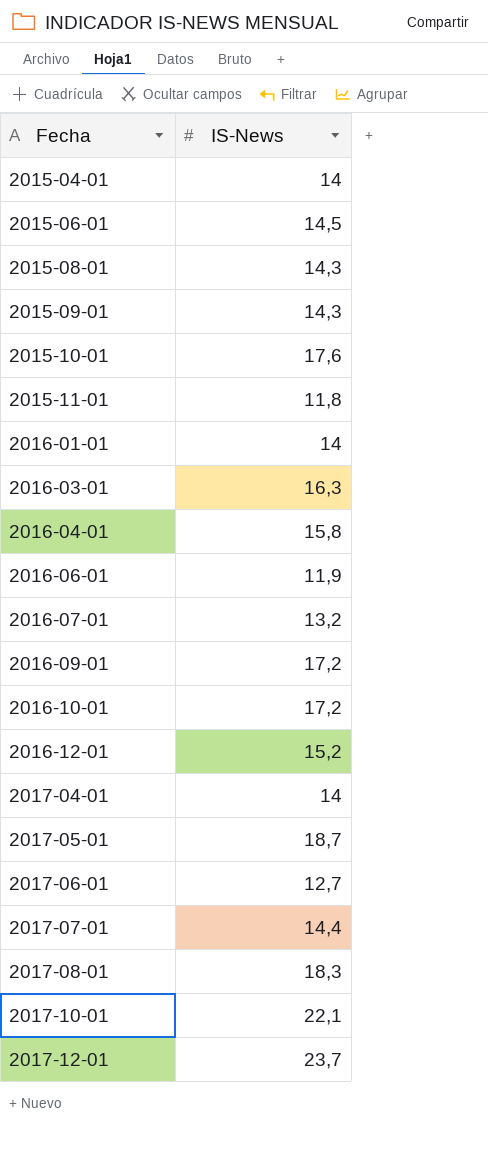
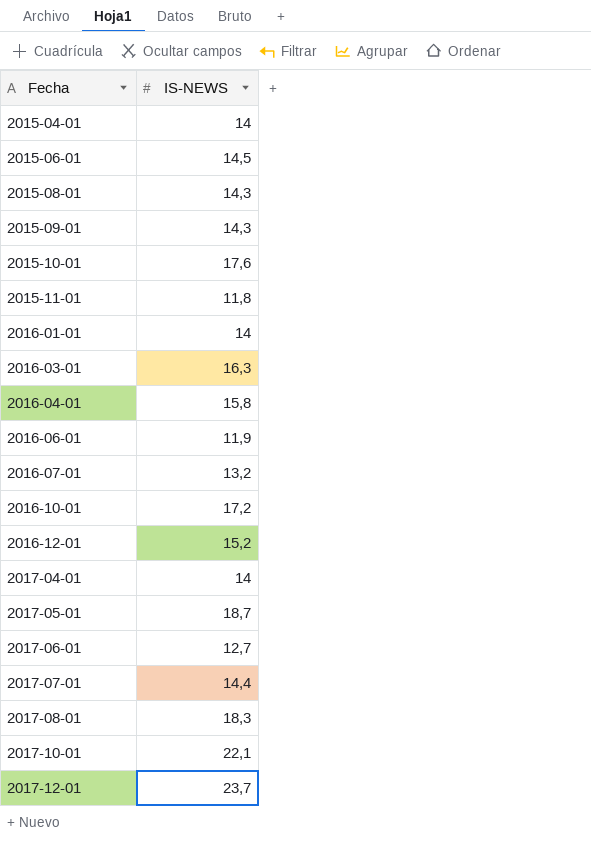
column name: IS-News -> IS-NEWS
row 2016-09-01: 17,2 -> none

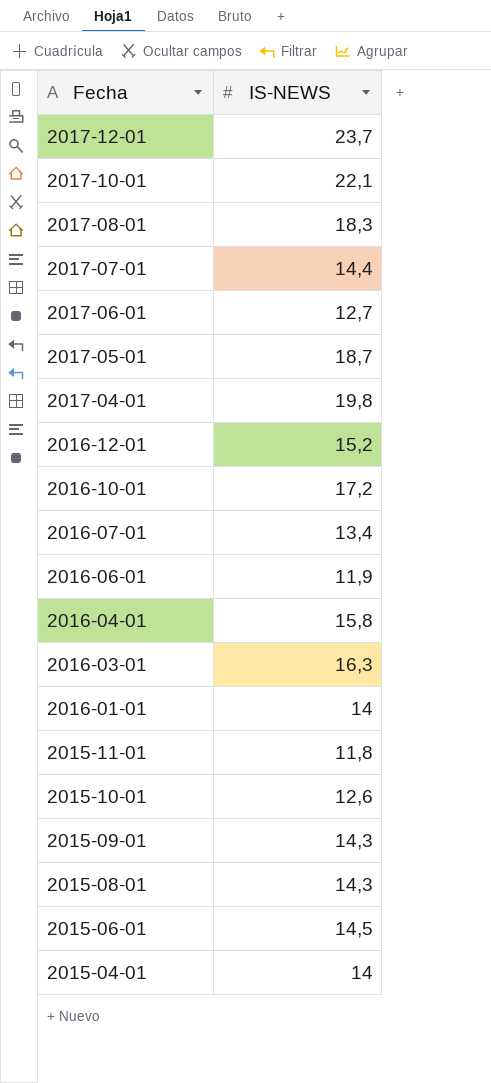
row order: Fecha ascending -> Fecha descending
2017-04-01 | IS-NEWS: 14 -> 19,8
2016-07-01 | IS-NEWS: 13,2 -> 13,4
2015-10-01 | IS-NEWS: 17,6 -> 12,6

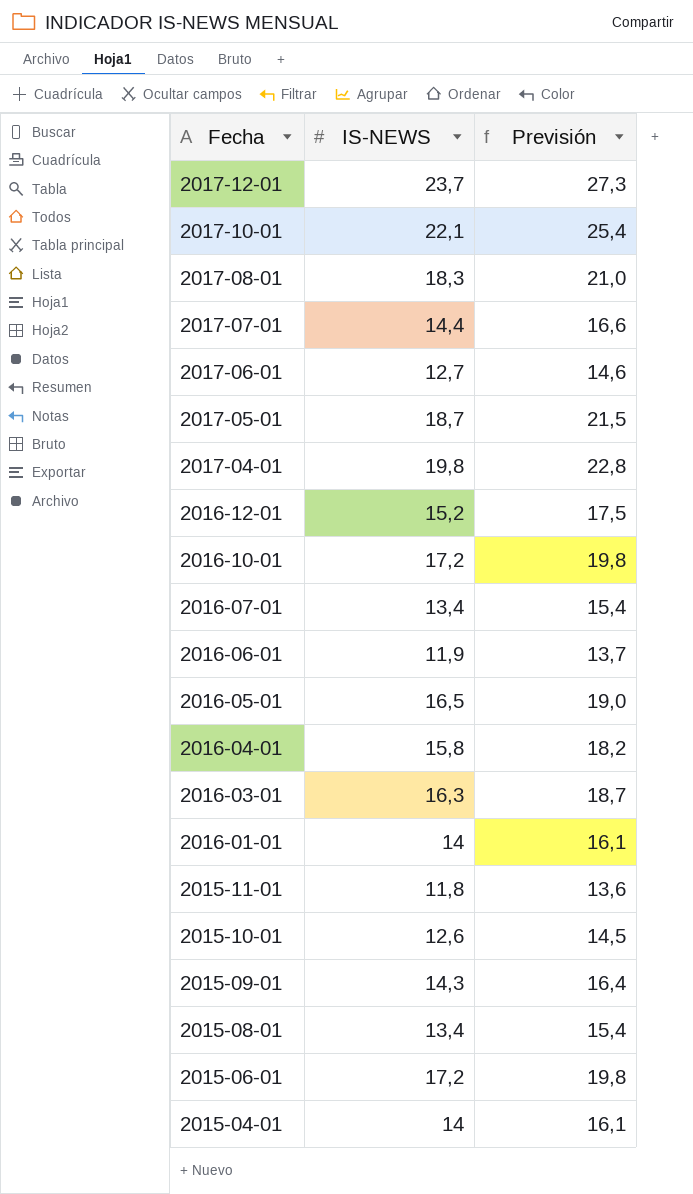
column Previsión | formula: none -> [IS-NEWS] * 1,15
row 2016-05-01: none -> 16,5 | 19,0
2015-08-01 | IS-NEWS: 14,3 -> 13,4
2015-06-01 | IS-NEWS: 14,5 -> 17,2

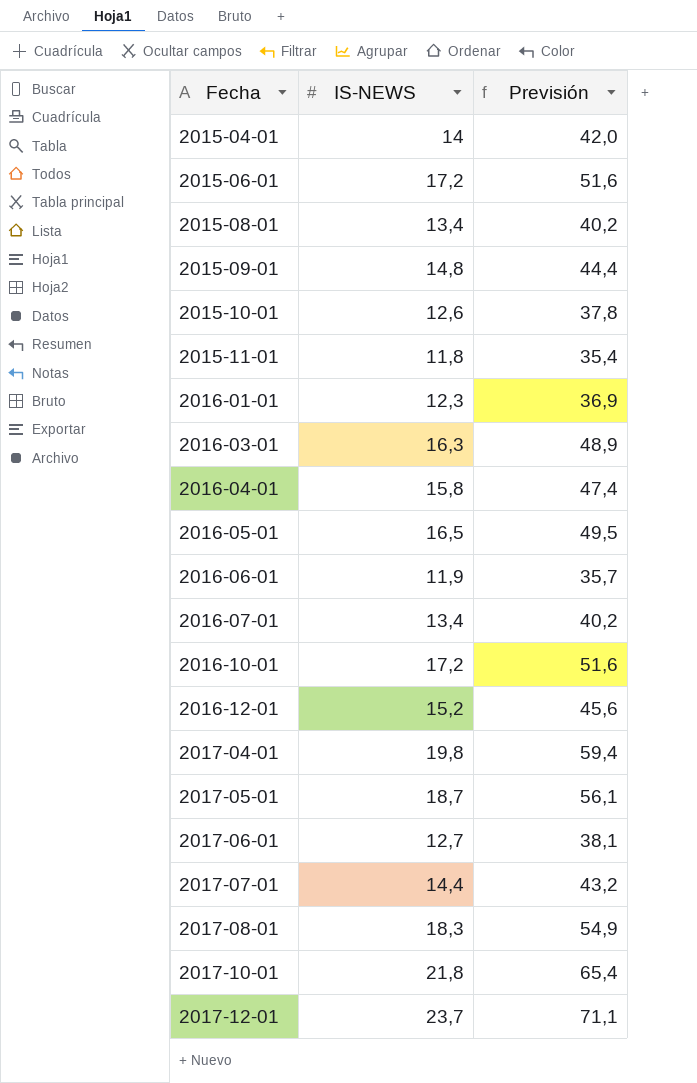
row order: Fecha descending -> Fecha ascending
column Previsión | formula: [IS-NEWS] * 1,15 -> [IS-NEWS] * 3
2015-09-01 | IS-NEWS: 14,3 -> 14,8
2016-01-01 | IS-NEWS: 14 -> 12,3
2017-10-01 | IS-NEWS: 22,1 -> 21,8

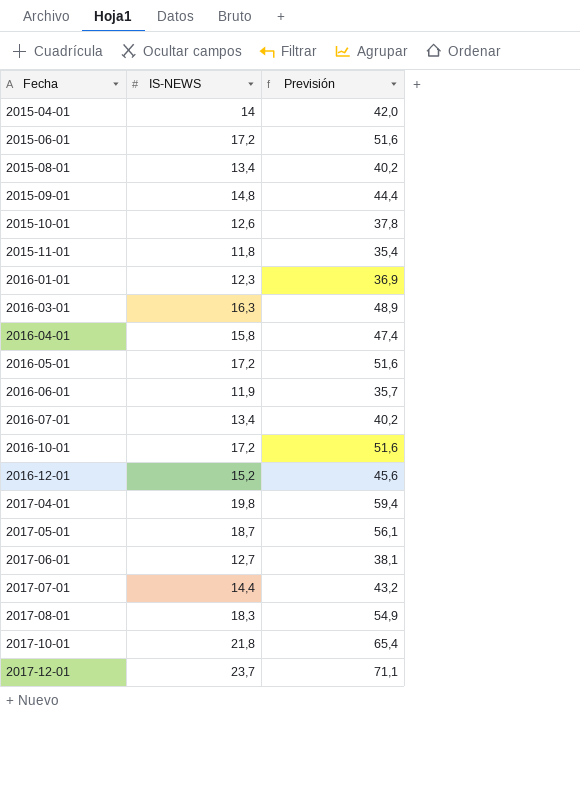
2016-05-01 | IS-NEWS: 16,5 -> 17,2
2016-05-01 | Previsión: 49,5 -> 51,6

